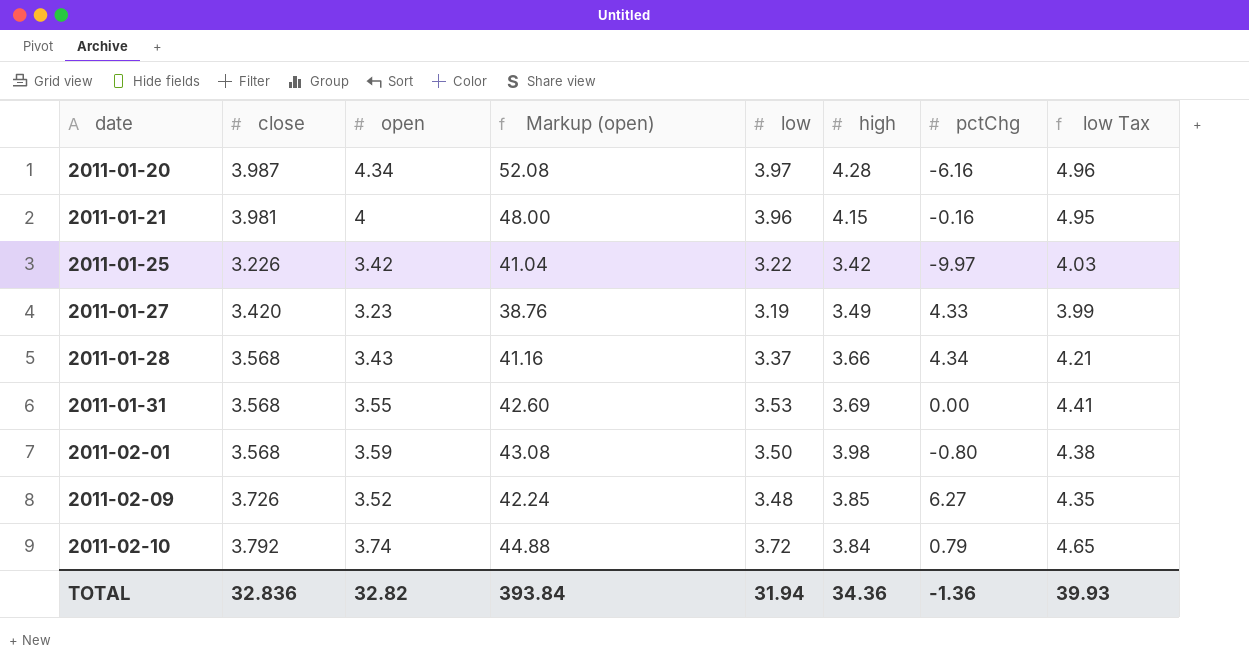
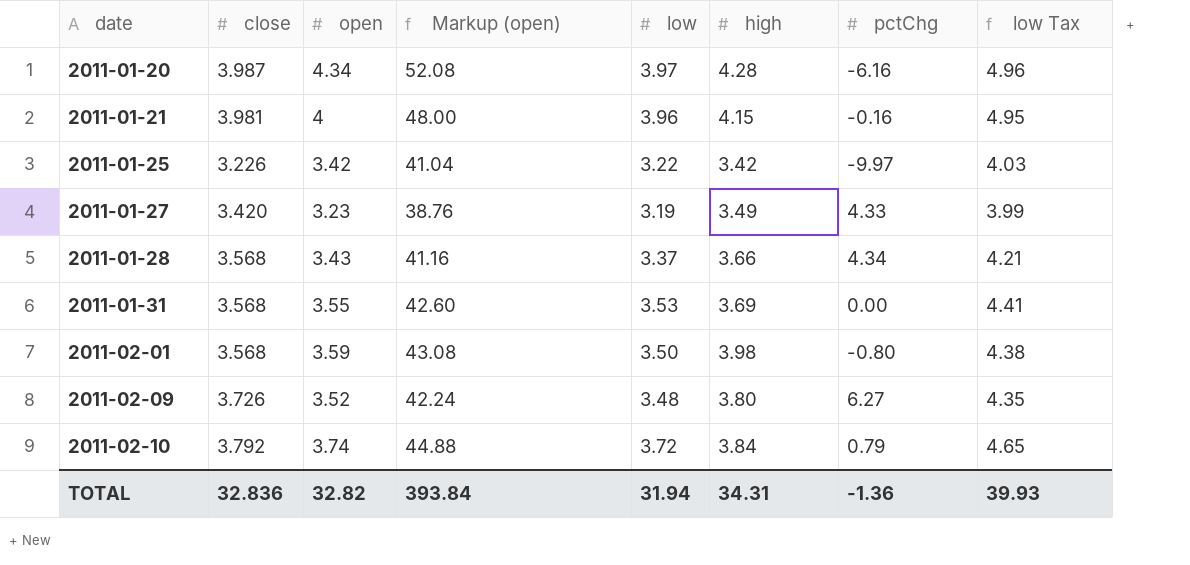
2011-02-09 | high: 3.85 -> 3.80
TOTAL | high: 34.36 -> 34.31

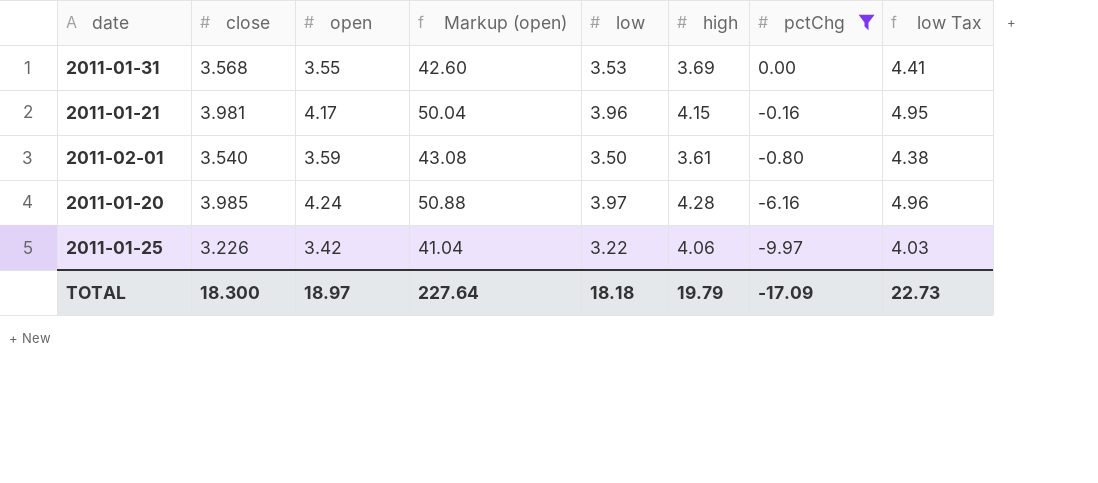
filter: none -> pctChg <= 0.00
row order: date ascending -> pctChg descending
2011-01-21 | open: 4 -> 4.17
2011-01-21 | Markup (open): 48.00 -> 50.04
2011-02-01 | close: 3.568 -> 3.540
2011-02-01 | high: 3.98 -> 3.61
2011-01-20 | close: 3.987 -> 3.985
2011-01-20 | open: 4.34 -> 4.24
2011-01-20 | Markup (open): 52.08 -> 50.88
2011-01-25 | high: 3.42 -> 4.06
TOTAL | close: 32.836 -> 18.300
TOTAL | open: 32.82 -> 18.97
TOTAL | Markup (open): 393.84 -> 227.64
TOTAL | low: 31.94 -> 18.18
TOTAL | high: 34.31 -> 19.79
TOTAL | pctChg: -1.36 -> -17.09
TOTAL | low Tax: 39.93 -> 22.73

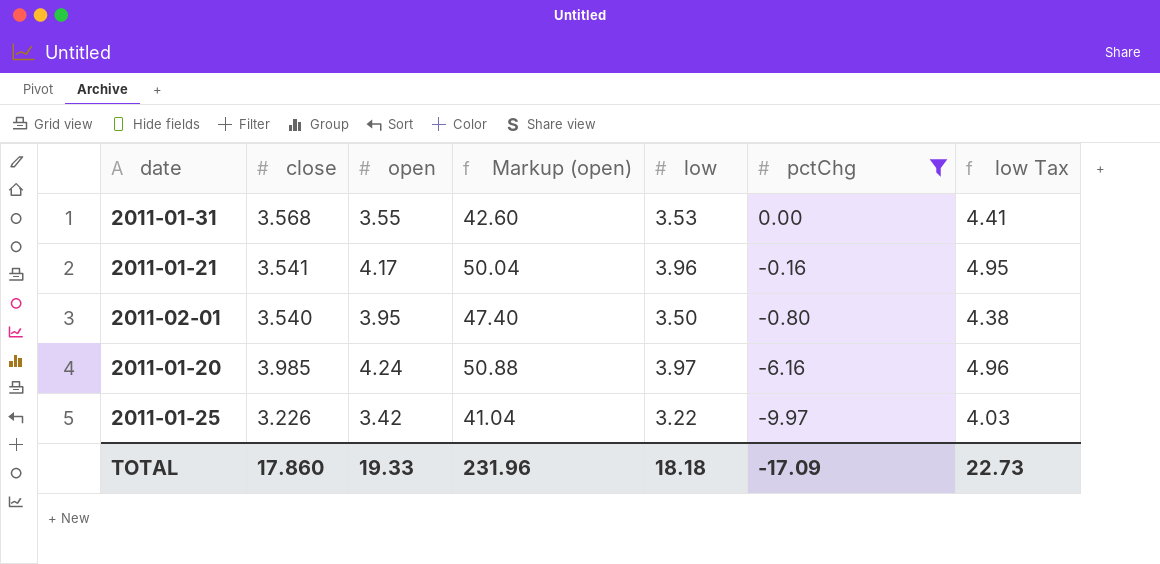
column high | position: 6 -> none
2011-01-21 | close: 3.981 -> 3.541
2011-02-01 | open: 3.59 -> 3.95
2011-02-01 | Markup (open): 43.08 -> 47.40
TOTAL | close: 18.300 -> 17.860
TOTAL | open: 18.97 -> 19.33
TOTAL | Markup (open): 227.64 -> 231.96

